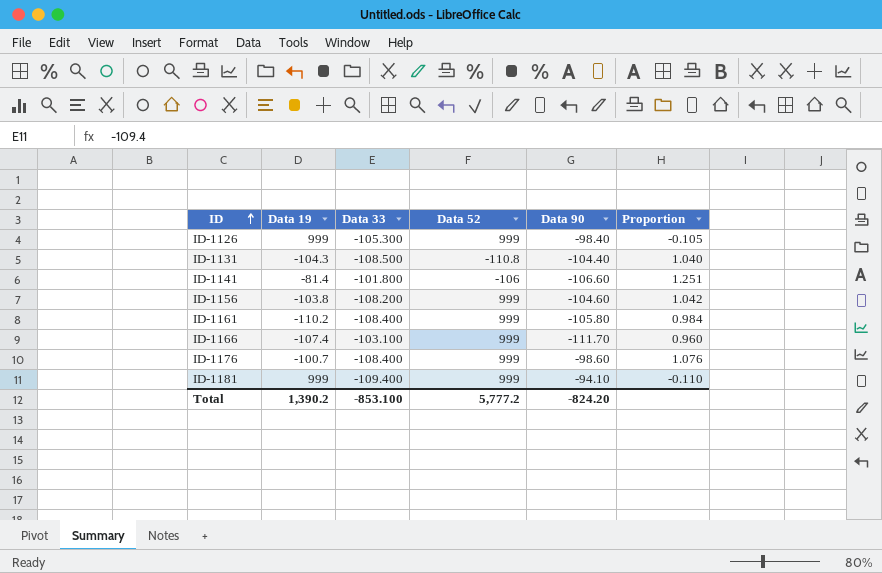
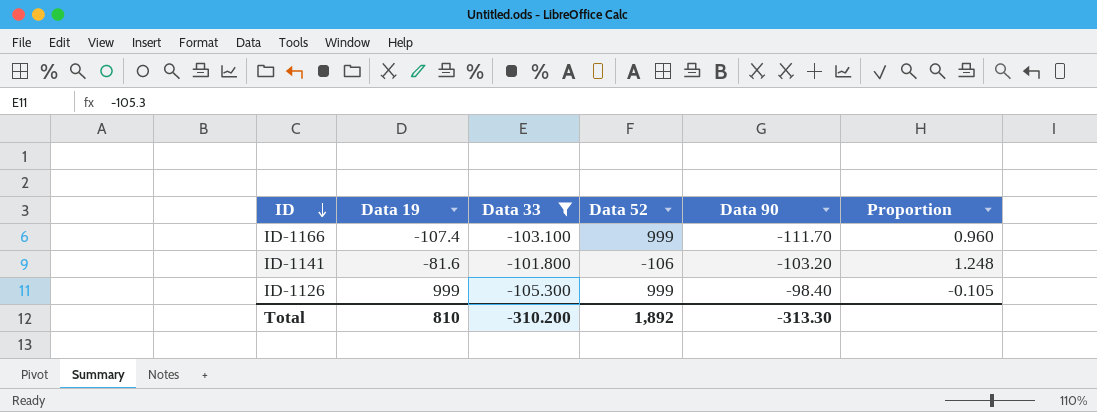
filter: none -> Data 33 >= -105.300
row order: ID ascending -> ID descending
ID-1141 | Data 19: -81.4 -> -81.6
ID-1141 | Data 90: -106.60 -> -103.20
ID-1141 | Proportion: 1.251 -> 1.248
Total | Data 19: 1,390.2 -> 810
Total | Data 33: -853.100 -> -310.200
Total | Data 52: 5,777.2 -> 1,892
Total | Data 90: -824.20 -> -313.30

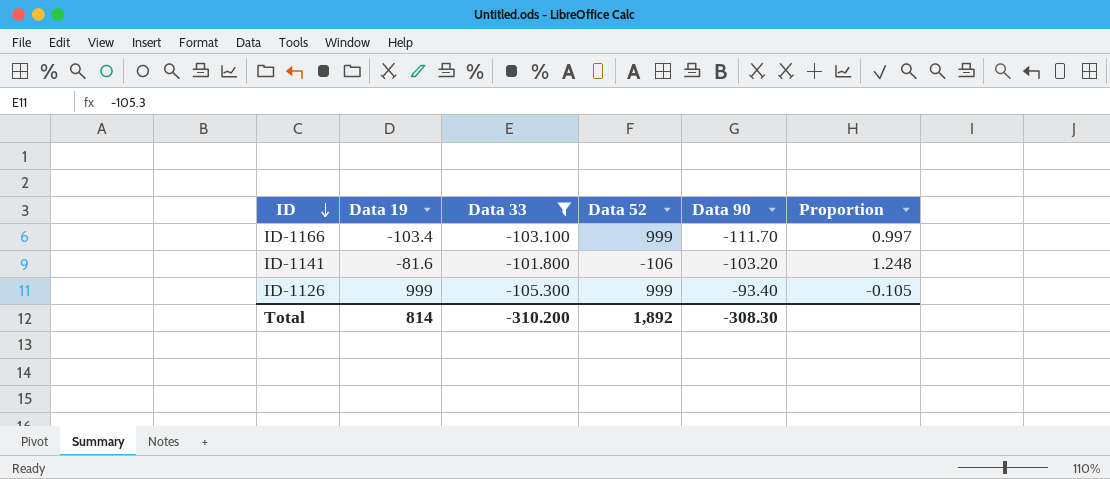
ID-1166 | Data 19: -107.4 -> -103.4
ID-1166 | Proportion: 0.960 -> 0.997
ID-1126 | Data 90: -98.40 -> -93.40
Total | Data 19: 810 -> 814
Total | Data 90: -313.30 -> -308.30

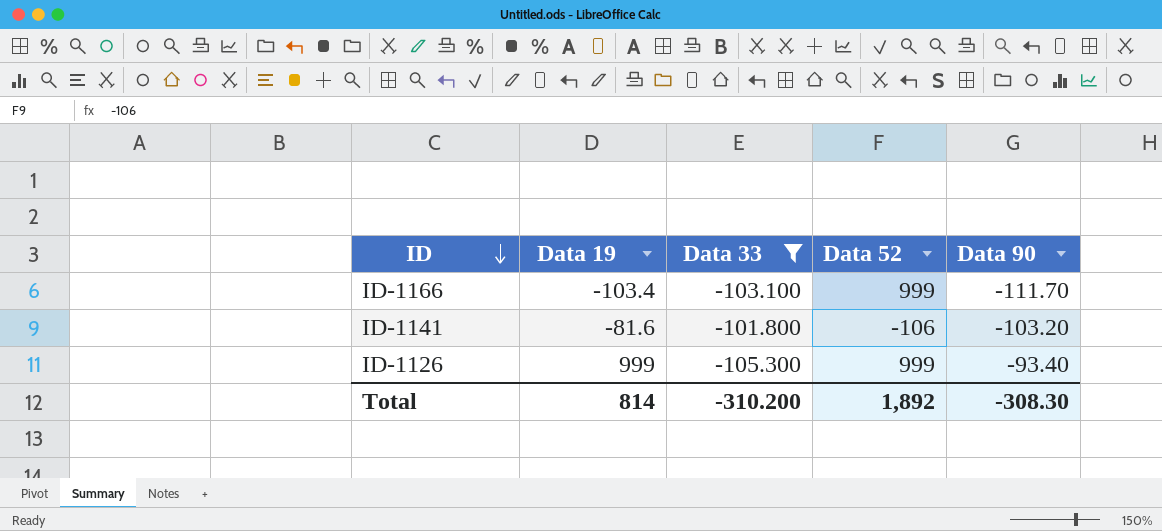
column Proportion | formula: [Data 33] / [Data 19] -> none

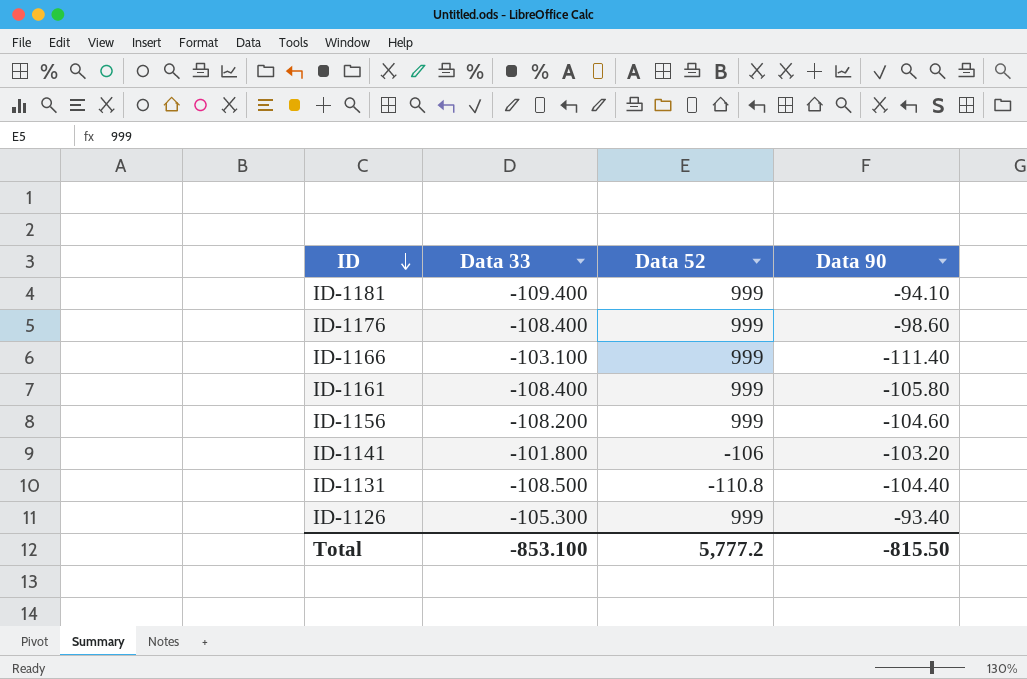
filter: Data 33 >= -105.300 -> none
column Data 19 | position: 2 -> none
ID-1166 | Data 90: -111.70 -> -111.40
Total | Data 33: -310.200 -> -853.100
Total | Data 52: 1,892 -> 5,777.2
Total | Data 90: -308.30 -> -815.50

